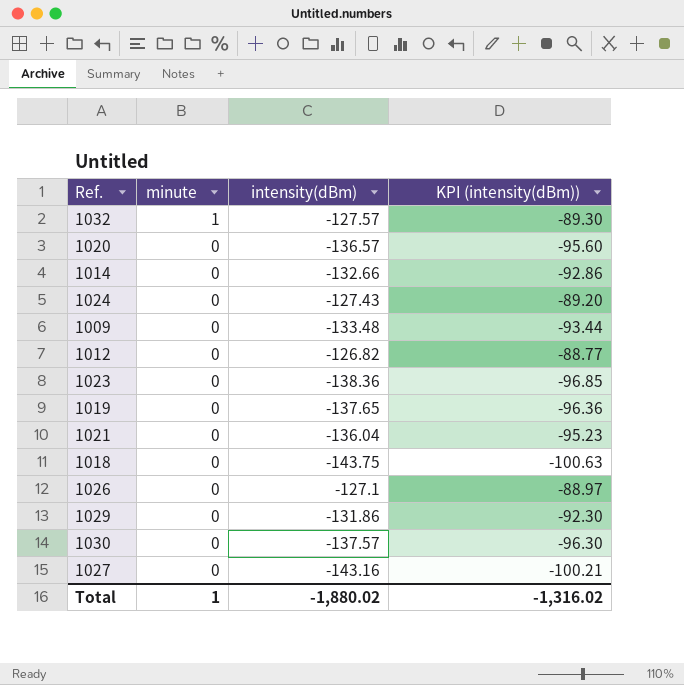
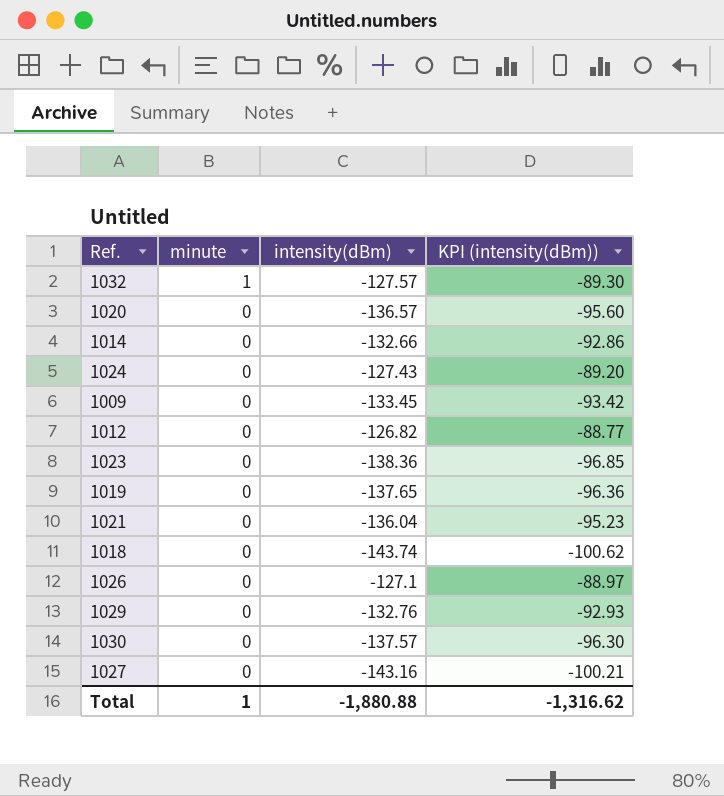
1009 | intensity(dBm): -133.48 -> -133.45
1009 | KPI (intensity(dBm)): -93.44 -> -93.42
1018 | intensity(dBm): -143.75 -> -143.74
1018 | KPI (intensity(dBm)): -100.63 -> -100.62
1029 | intensity(dBm): -131.86 -> -132.76
1029 | KPI (intensity(dBm)): -92.30 -> -92.93
Total | intensity(dBm): -1,880.02 -> -1,880.88
Total | KPI (intensity(dBm)): -1,316.02 -> -1,316.62

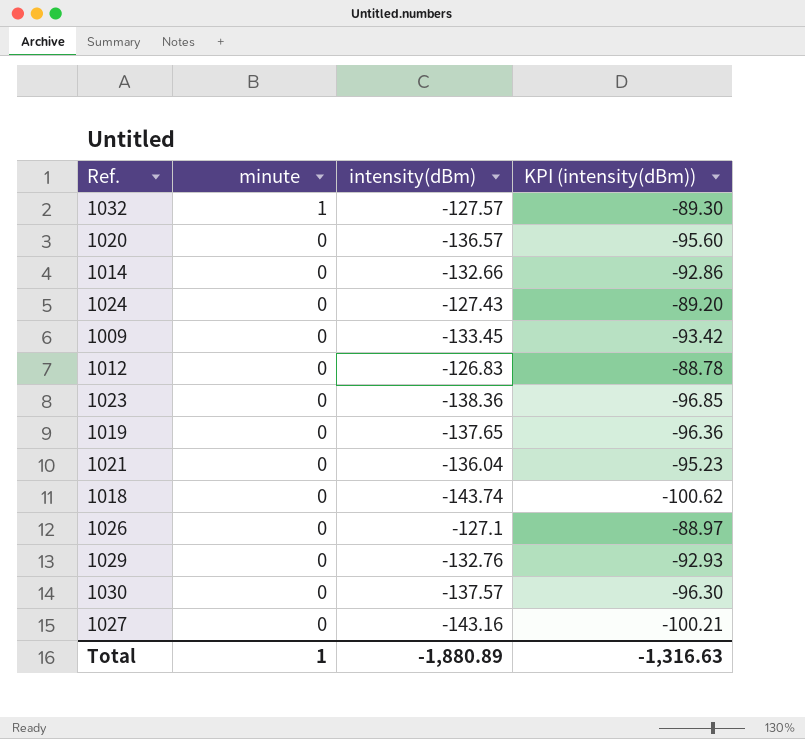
1012 | intensity(dBm): -126.82 -> -126.83
1012 | KPI (intensity(dBm)): -88.77 -> -88.78
Total | intensity(dBm): -1,880.88 -> -1,880.89
Total | KPI (intensity(dBm)): -1,316.62 -> -1,316.63

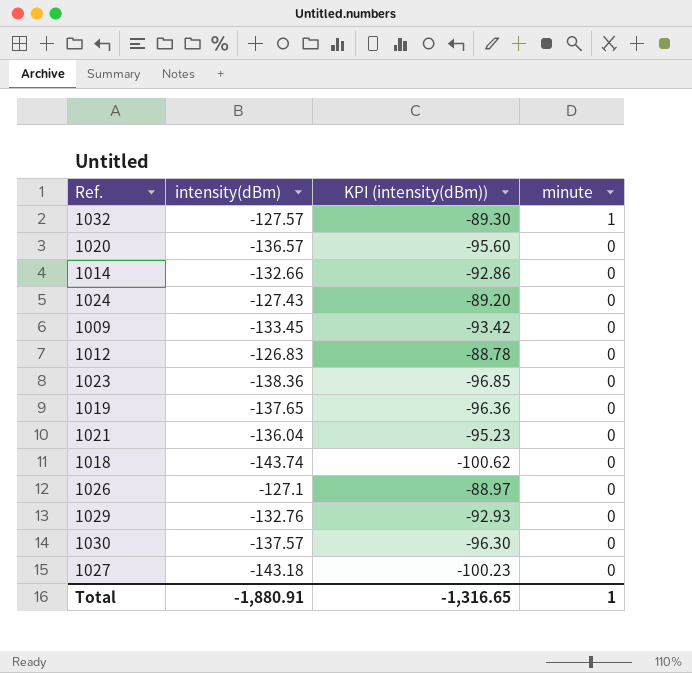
column minute | position: 2 -> 4
1027 | intensity(dBm): -143.16 -> -143.18
1027 | KPI (intensity(dBm)): -100.21 -> -100.23
Total | intensity(dBm): -1,880.89 -> -1,880.91
Total | KPI (intensity(dBm)): -1,316.63 -> -1,316.65

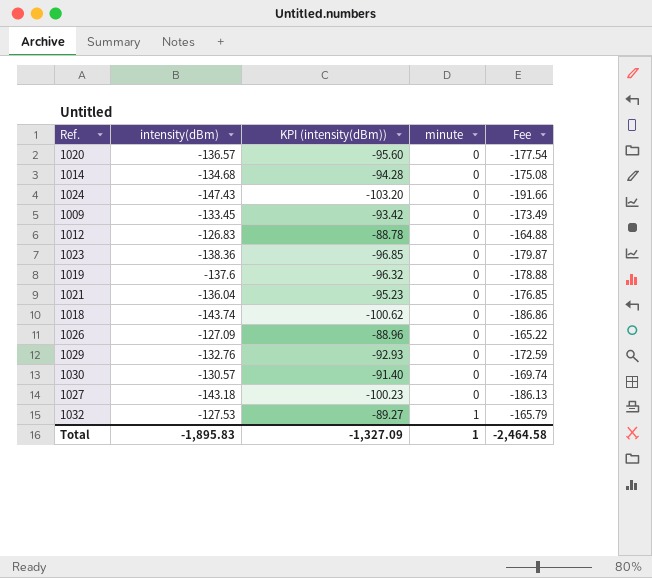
row order: minute descending -> minute ascending
column Fee | formula: none -> [intensity(dBm)] * 1.3
1014 | intensity(dBm): -132.66 -> -134.68
1014 | KPI (intensity(dBm)): -92.86 -> -94.28
1024 | intensity(dBm): -127.43 -> -147.43
1024 | KPI (intensity(dBm)): -89.20 -> -103.20
1019 | intensity(dBm): -137.65 -> -137.6
1019 | KPI (intensity(dBm)): -96.36 -> -96.32
1026 | intensity(dBm): -127.1 -> -127.09
1026 | KPI (intensity(dBm)): -88.97 -> -88.96
1030 | intensity(dBm): -137.57 -> -130.57
1030 | KPI (intensity(dBm)): -96.30 -> -91.40
1032 | intensity(dBm): -127.57 -> -127.53
1032 | KPI (intensity(dBm)): -89.30 -> -89.27
Total | intensity(dBm): -1,880.91 -> -1,895.83
Total | KPI (intensity(dBm)): -1,316.65 -> -1,327.09

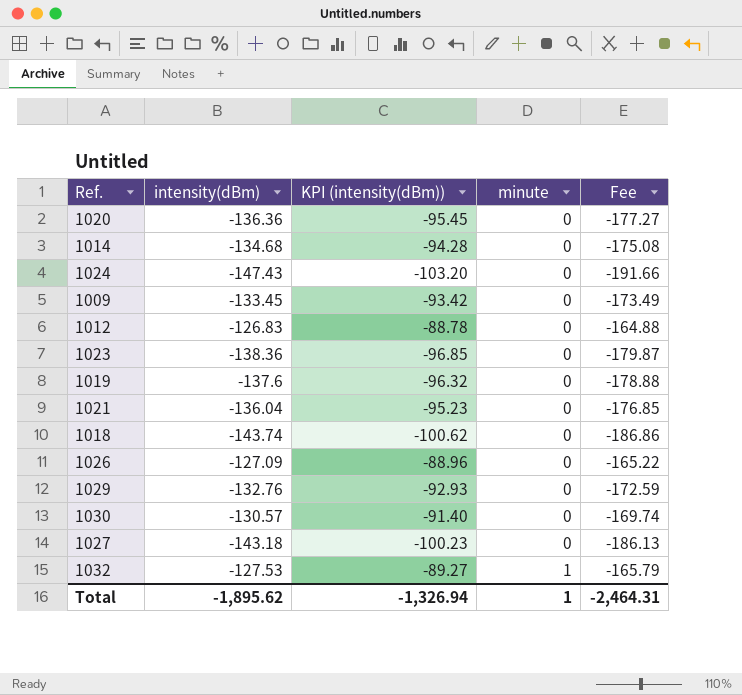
1020 | intensity(dBm): -136.57 -> -136.36
1020 | KPI (intensity(dBm)): -95.60 -> -95.45
1020 | Fee: -177.54 -> -177.27
Total | intensity(dBm): -1,895.83 -> -1,895.62
Total | KPI (intensity(dBm)): -1,327.09 -> -1,326.94
Total | Fee: -2,464.58 -> -2,464.31

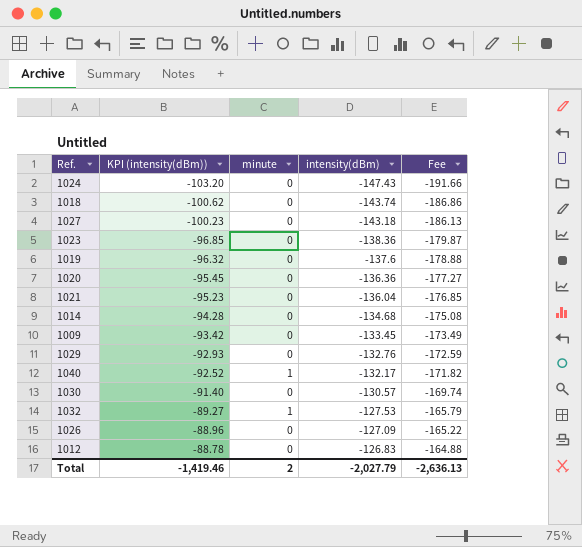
row order: minute ascending -> KPI (intensity(dBm)) ascending
column intensity(dBm) | position: 2 -> 4
row 1040: none -> -92.52 | 1 | -132.17 | -171.82
Total | KPI (intensity(dBm)): -1,326.94 -> -1,419.46
Total | minute: 1 -> 2
Total | intensity(dBm): -1,895.62 -> -2,027.79
Total | Fee: -2,464.31 -> -2,636.13

